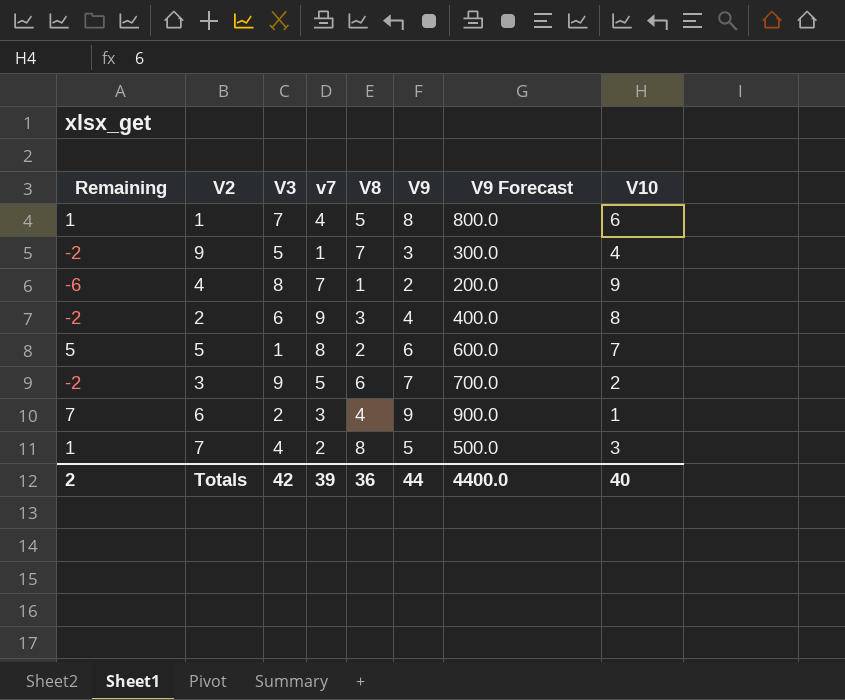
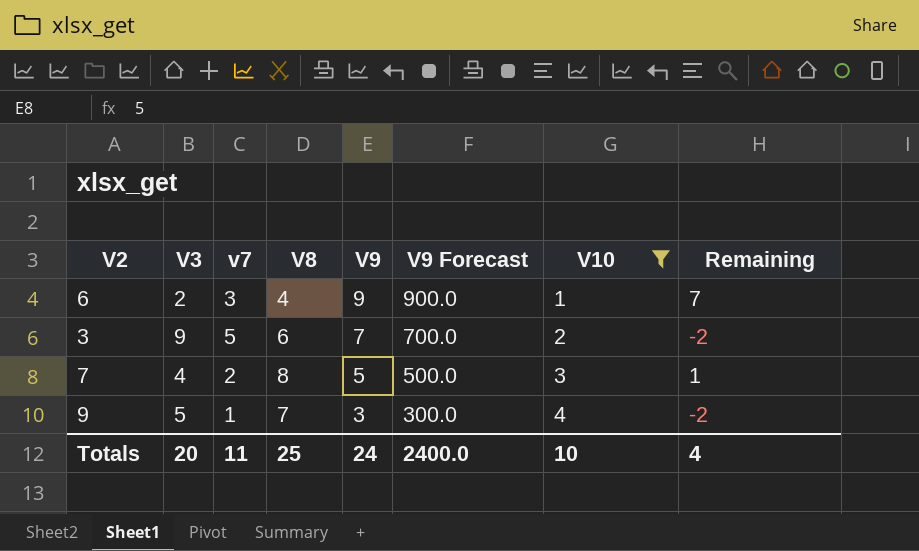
filter: none -> V10 <= 4
row order: none -> V9 descending
column Remaining | position: 1 -> 8
Totals | V3: 42 -> 20
Totals | v7: 39 -> 11
Totals | V8: 36 -> 25
Totals | V9: 44 -> 24
Totals | V9 Forecast: 4400.0 -> 2400.0
Totals | V10: 40 -> 10
Totals | Remaining: 2 -> 4

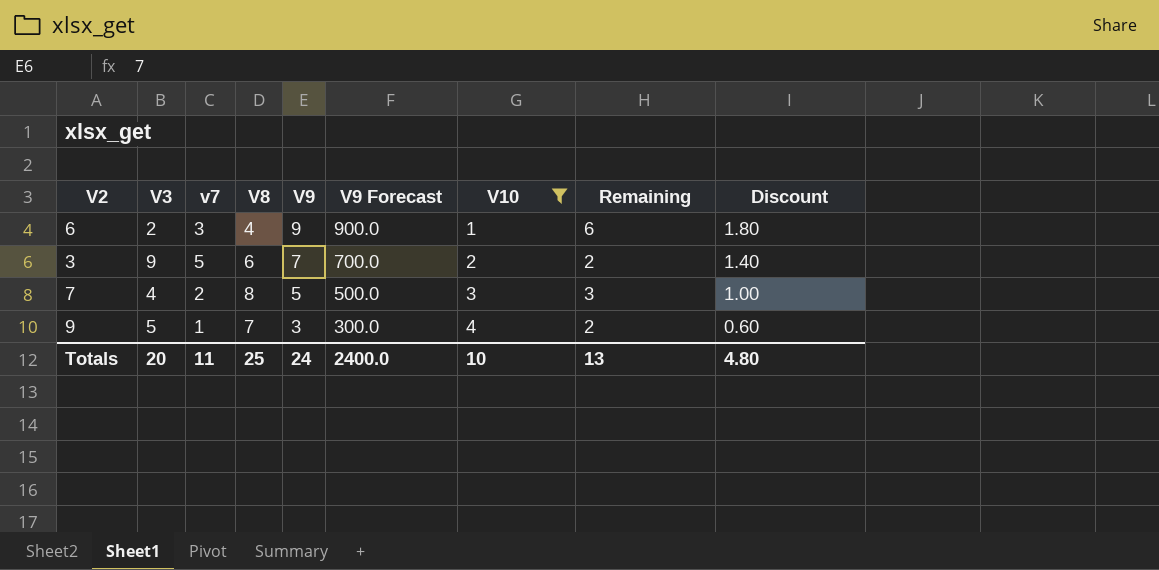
column Remaining | formula: [V9] - [V3] -> [V9] - [v7]
column Discount | formula: none -> [V9] * 0.2
Totals | Remaining: 4 -> 13

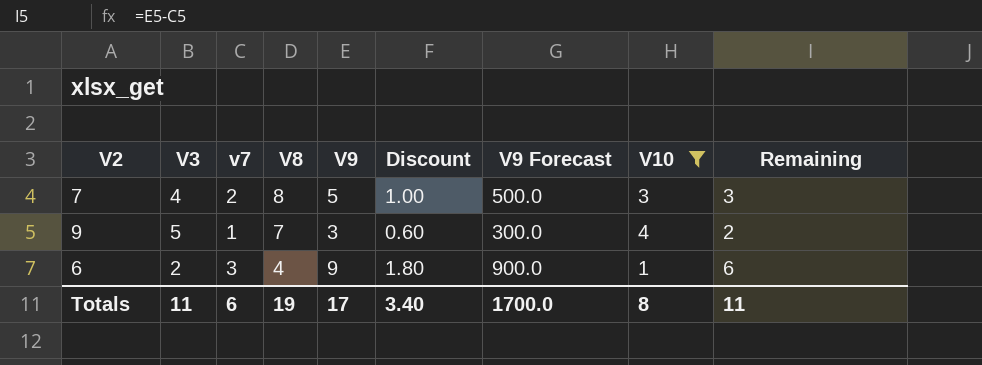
row order: V9 descending -> V8 descending
column Discount | position: 9 -> 6
row 3: 9 | 5 | 6 | 7 | 700.0 | 2 | 2 | 1.40 -> none
Totals | V3: 20 -> 11
Totals | v7: 11 -> 6
Totals | V8: 25 -> 19
Totals | V9: 24 -> 17
Totals | Discount: 4.80 -> 3.40
Totals | V9 Forecast: 2400.0 -> 1700.0
Totals | V10: 10 -> 8
Totals | Remaining: 13 -> 11

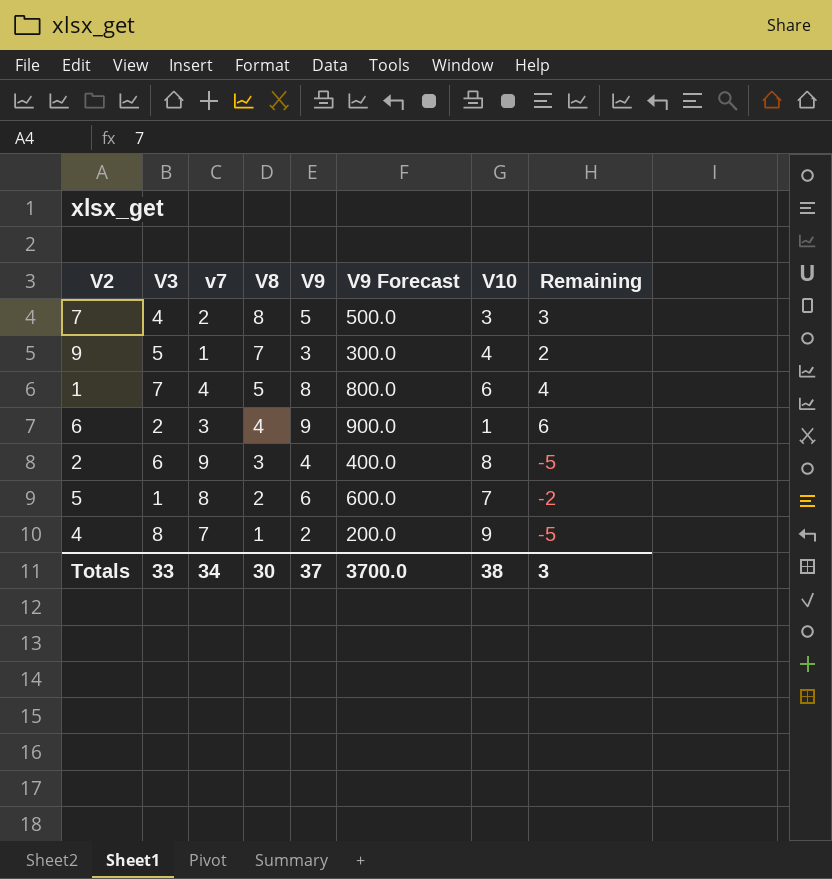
filter: V10 <= 4 -> none
column Discount | formula: [V9] * 0.2 -> none
Totals | V3: 11 -> 33
Totals | v7: 6 -> 34
Totals | V8: 19 -> 30
Totals | V9: 17 -> 37
Totals | V9 Forecast: 1700.0 -> 3700.0
Totals | V10: 8 -> 38
Totals | Remaining: 11 -> 3

